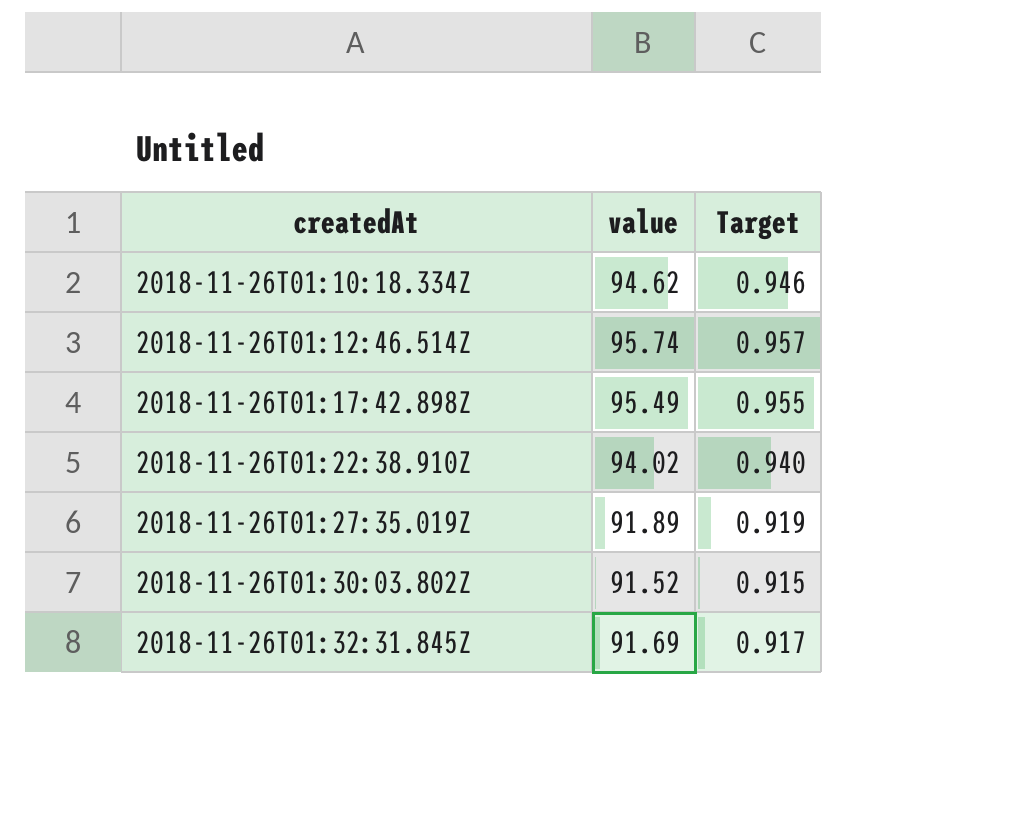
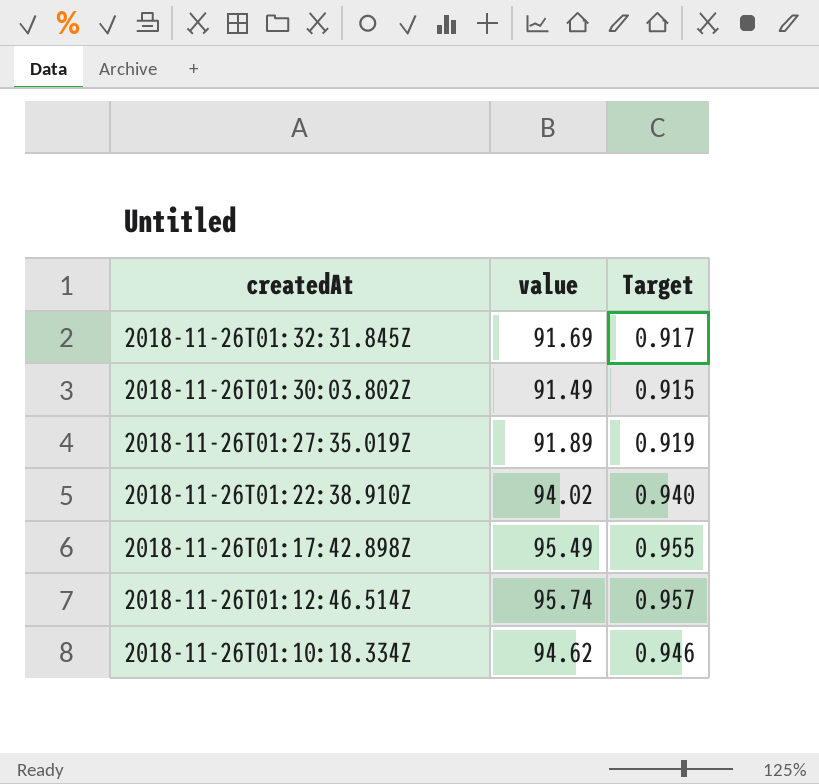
row order: createdAt ascending -> createdAt descending
2018-11-26T01:30:03.802Z | value: 91.52 -> 91.49

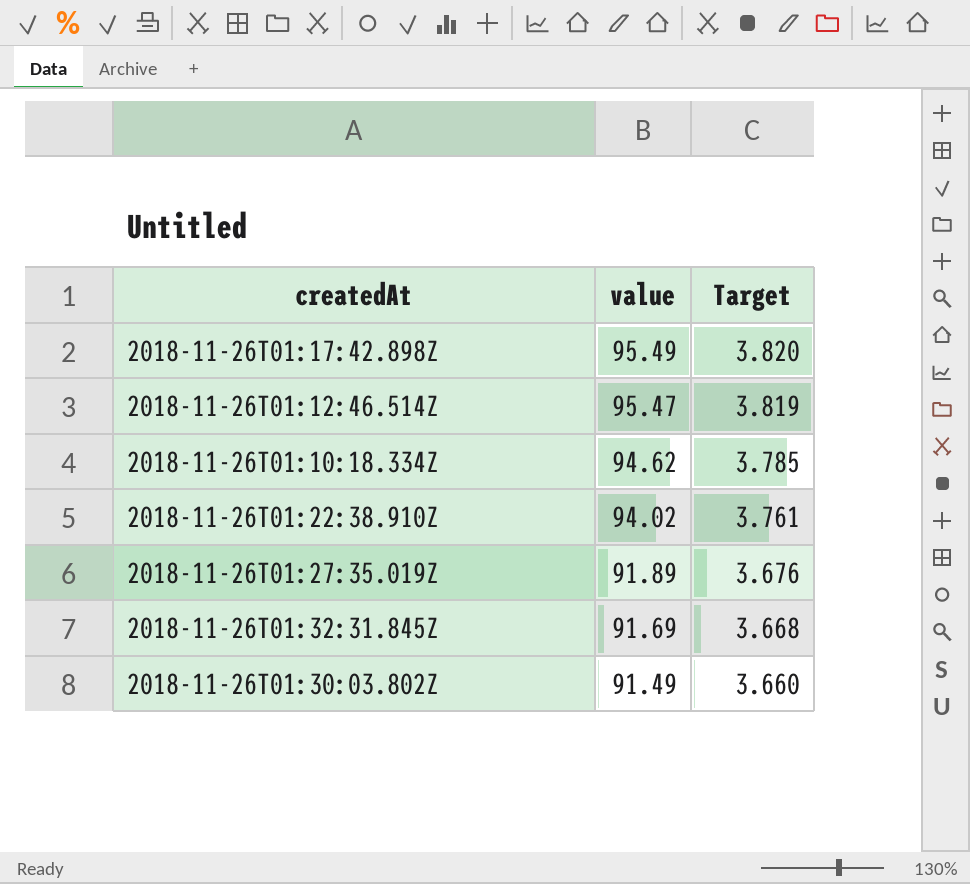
row order: createdAt descending -> value descending
column Target | formula: [value] * 0.01 -> [value] * 0.04
2018-11-26T01:12:46.514Z | value: 95.74 -> 95.47

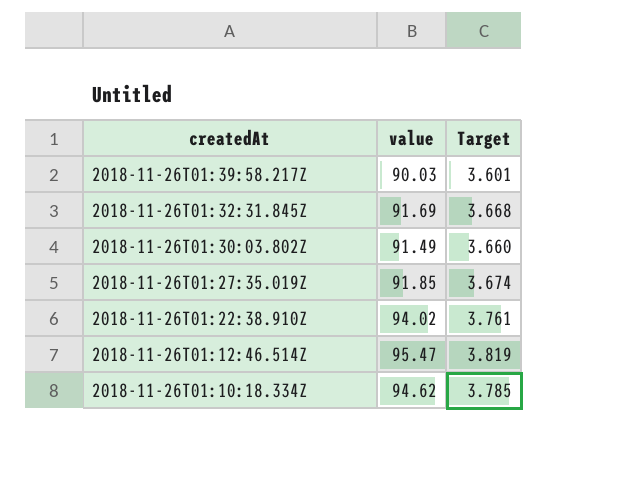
row order: value descending -> createdAt descending
row 2018-11-26T01:17:42.898Z: 95.49 | 3.820 -> none
row 2018-11-26T01:39:58.217Z: none -> 90.03 | 3.601
2018-11-26T01:27:35.019Z | value: 91.89 -> 91.85
2018-11-26T01:27:35.019Z | Target: 3.676 -> 3.674

